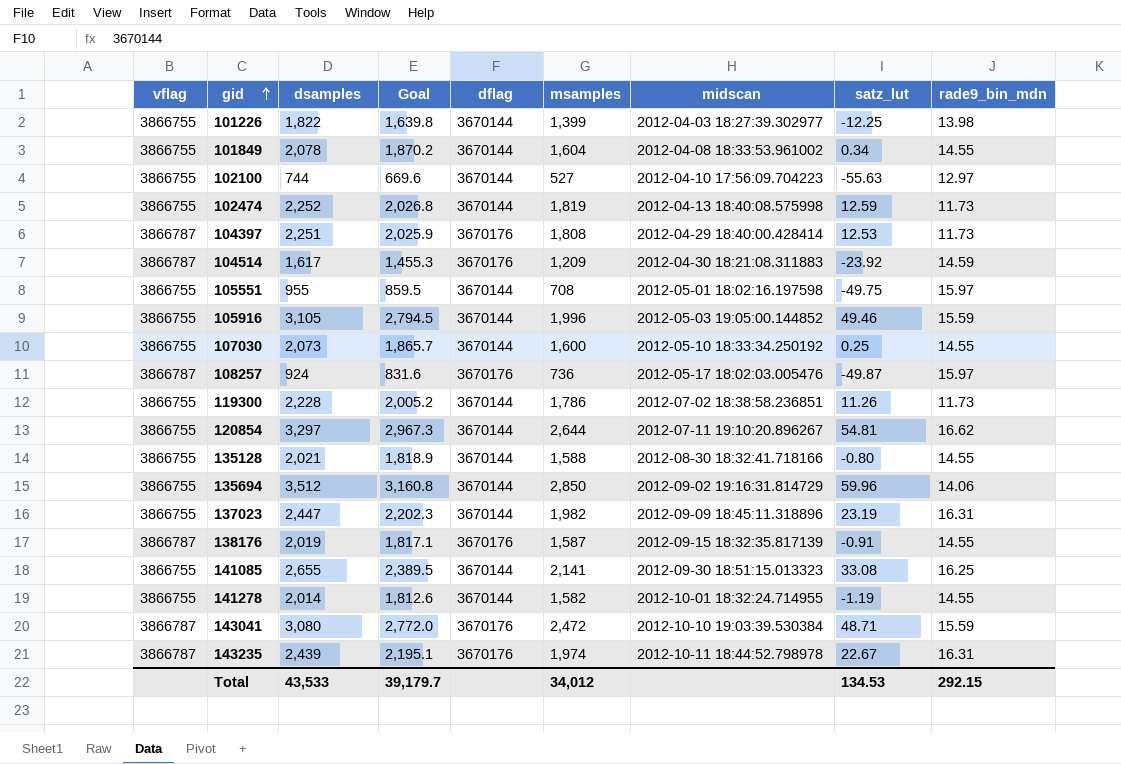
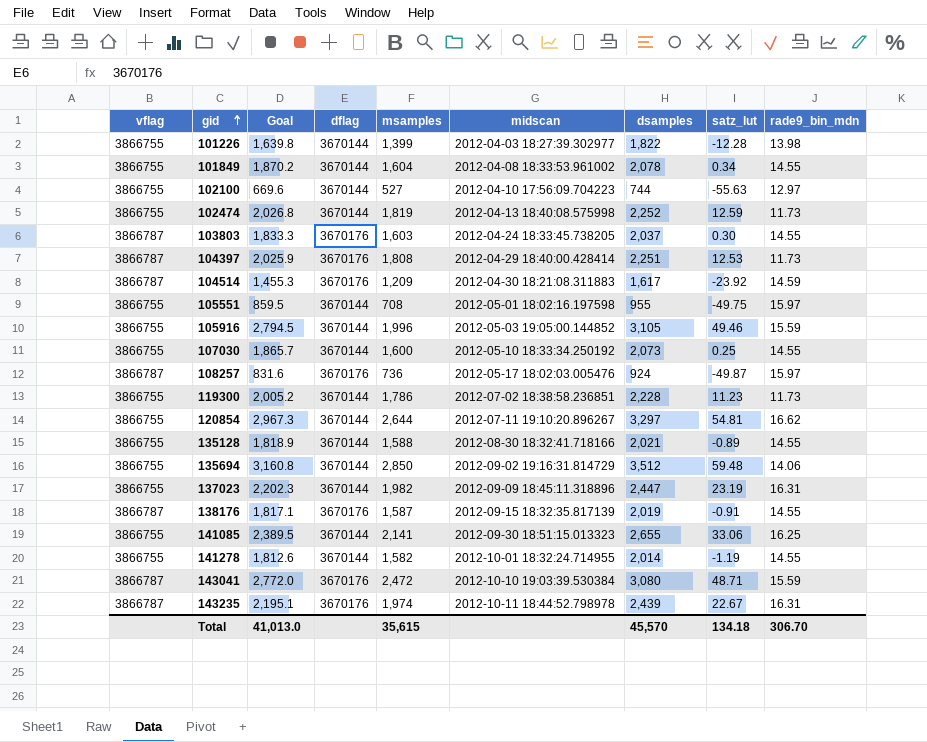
column dsamples | position: 3 -> 7
101226 | satz_lut: -12.25 -> -12.28
row 103803: none -> 3866787 | 1,833.3 | 3670176 | 1,603 | 2012-04-24 18:33:45.738205 | 2,037 | 0.30 | 14.55
119300 | satz_lut: 11.26 -> 11.23
135128 | satz_lut: -0.80 -> -0.89
135694 | satz_lut: 59.96 -> 59.48
141085 | satz_lut: 33.08 -> 33.06
Total | Goal: 39,179.7 -> 41,013.0
Total | msamples: 34,012 -> 35,615
Total | dsamples: 43,533 -> 45,570
Total | satz_lut: 134.53 -> 134.18
Total | rade9_bin_mdn: 292.15 -> 306.70

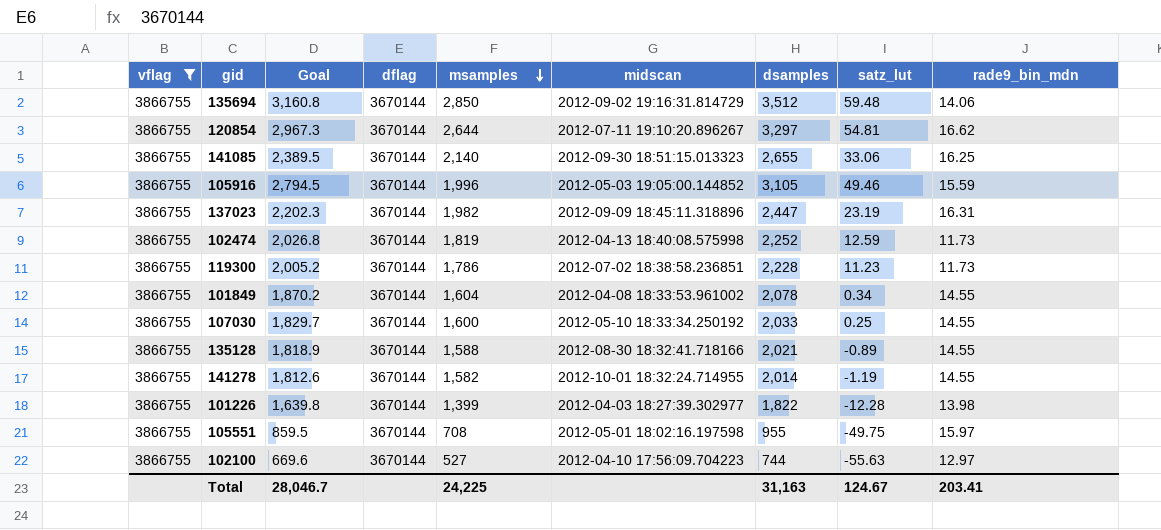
filter: none -> vflag = 3866755
row order: gid ascending -> msamples descending
141085 | msamples: 2,141 -> 2,140
107030 | Goal: 1,865.7 -> 1,829.7
107030 | dsamples: 2,073 -> 2,033
Total | Goal: 41,013.0 -> 28,046.7
Total | msamples: 35,615 -> 24,225
Total | dsamples: 45,570 -> 31,163
Total | satz_lut: 134.18 -> 124.67
Total | rade9_bin_mdn: 306.70 -> 203.41

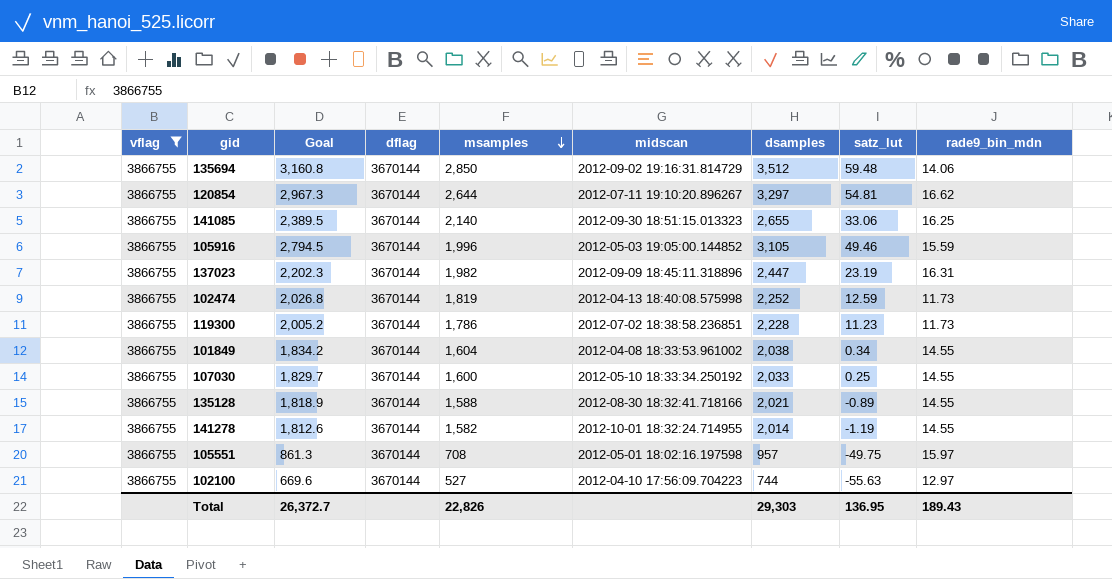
row 101226: 3866755 | 1,639.8 | 3670144 | 1,399 | 2012-04-03 18:27:39.302977 | 1,822 | -12.28 | 13.98 -> none
101849 | Goal: 1,870.2 -> 1,834.2
101849 | dsamples: 2,078 -> 2,038
105551 | Goal: 859.5 -> 861.3
105551 | dsamples: 955 -> 957
Total | Goal: 28,046.7 -> 26,372.7
Total | msamples: 24,225 -> 22,826
Total | dsamples: 31,163 -> 29,303
Total | satz_lut: 124.67 -> 136.95
Total | rade9_bin_mdn: 203.41 -> 189.43

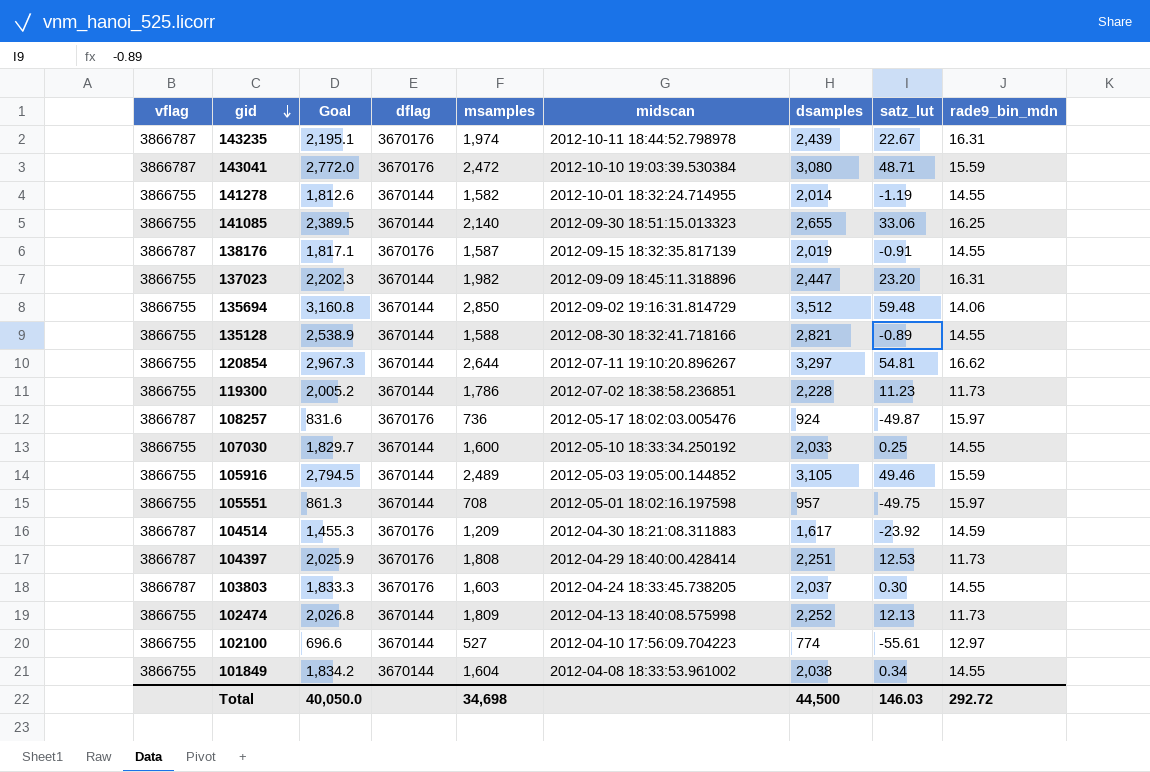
filter: vflag = 3866755 -> none
row order: msamples descending -> gid descending
137023 | satz_lut: 23.19 -> 23.20
135128 | Goal: 1,818.9 -> 2,538.9
135128 | dsamples: 2,021 -> 2,821
105916 | msamples: 1,996 -> 2,489
102474 | msamples: 1,819 -> 1,809
102474 | satz_lut: 12.59 -> 12.13
102100 | Goal: 669.6 -> 696.6
102100 | dsamples: 744 -> 774
102100 | satz_lut: -55.63 -> -55.61
Total | Goal: 26,372.7 -> 40,050.0
Total | msamples: 22,826 -> 34,698
Total | dsamples: 29,303 -> 44,500
Total | satz_lut: 136.95 -> 146.03
Total | rade9_bin_mdn: 189.43 -> 292.72

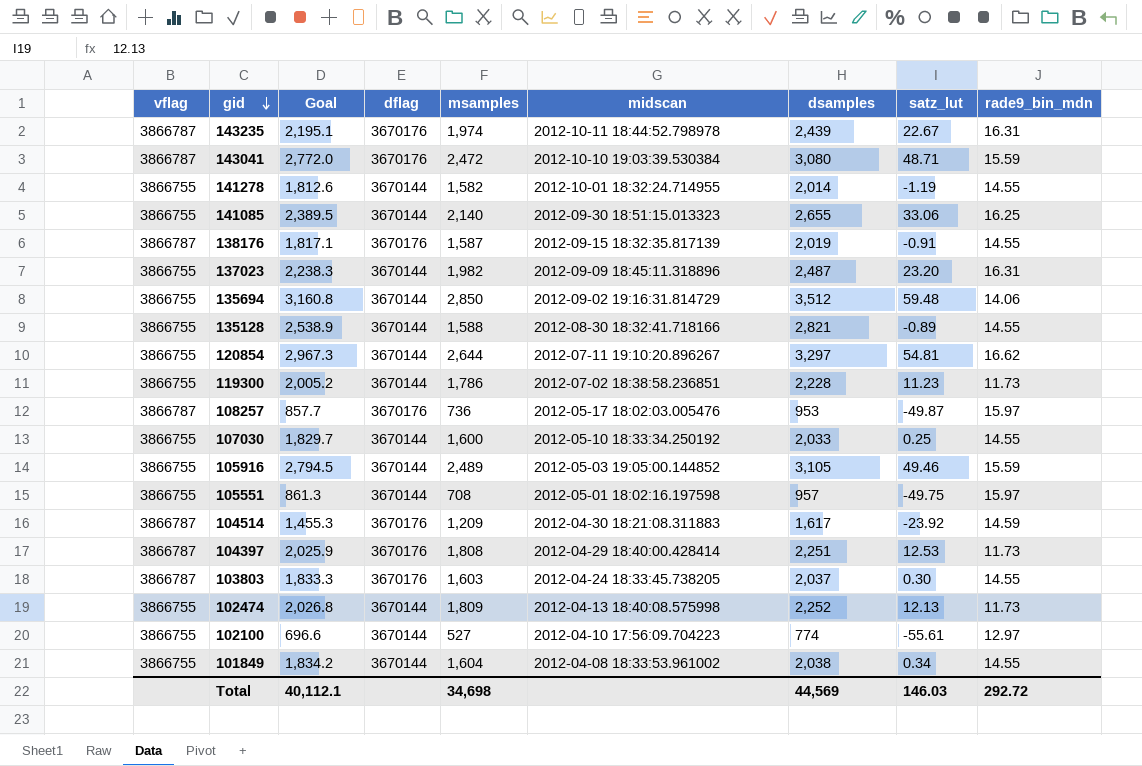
137023 | Goal: 2,202.3 -> 2,238.3
137023 | dsamples: 2,447 -> 2,487
108257 | Goal: 831.6 -> 857.7
108257 | dsamples: 924 -> 953
Total | Goal: 40,050.0 -> 40,112.1
Total | dsamples: 44,500 -> 44,569

